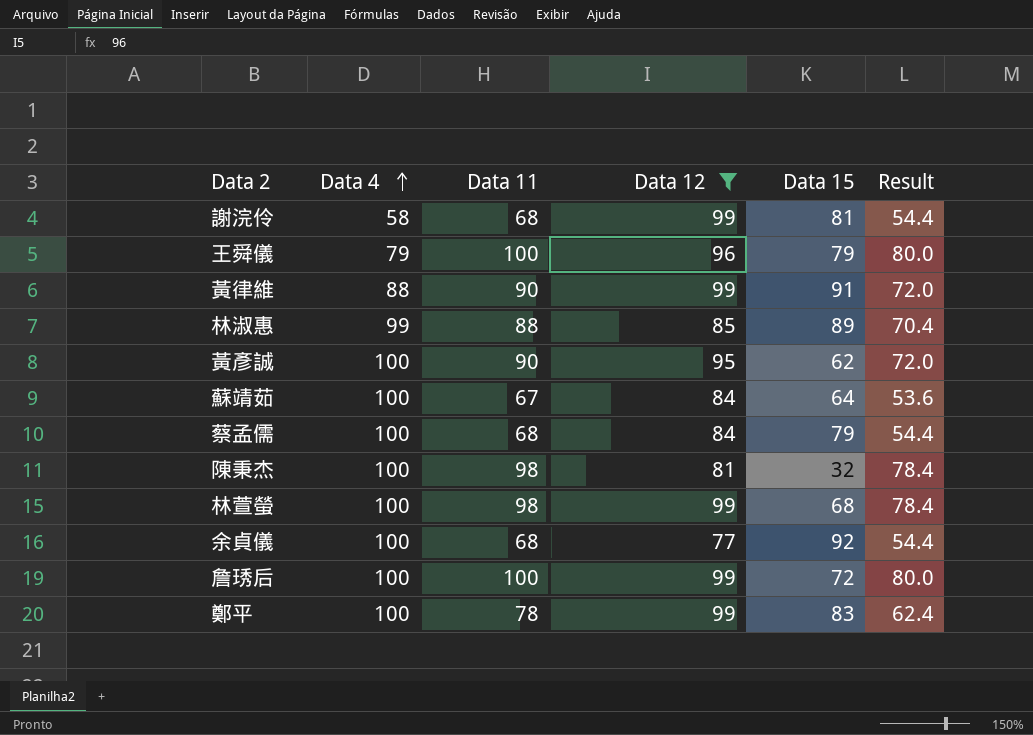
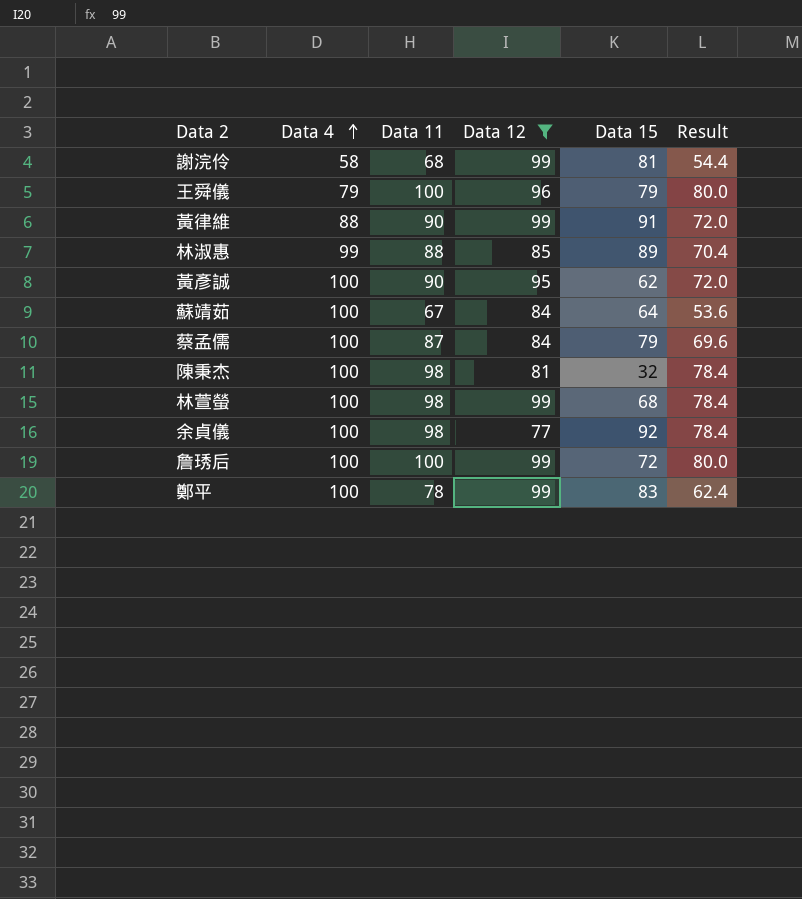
蔡孟儒 | Data 11: 68 -> 87
蔡孟儒 | Result: 54.4 -> 69.6
余貞儀 | Data 11: 68 -> 98
余貞儀 | Result: 54.4 -> 78.4

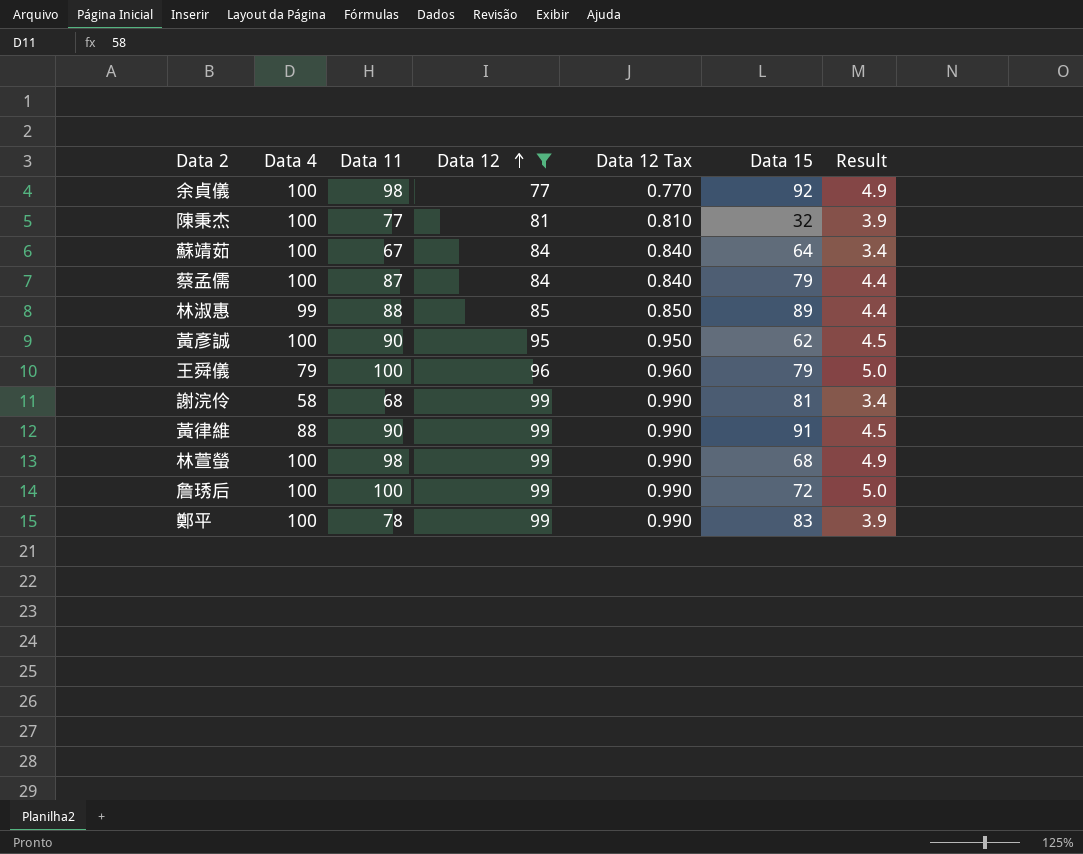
row order: Data 4 ascending -> Data 12 ascending
column Data 12 Tax | formula: none -> [Data 12] * 0.01
column Result | formula: [Data 11] * 0.8 -> [Data 11] * 0.05
陳秉杰 | Data 11: 98 -> 77

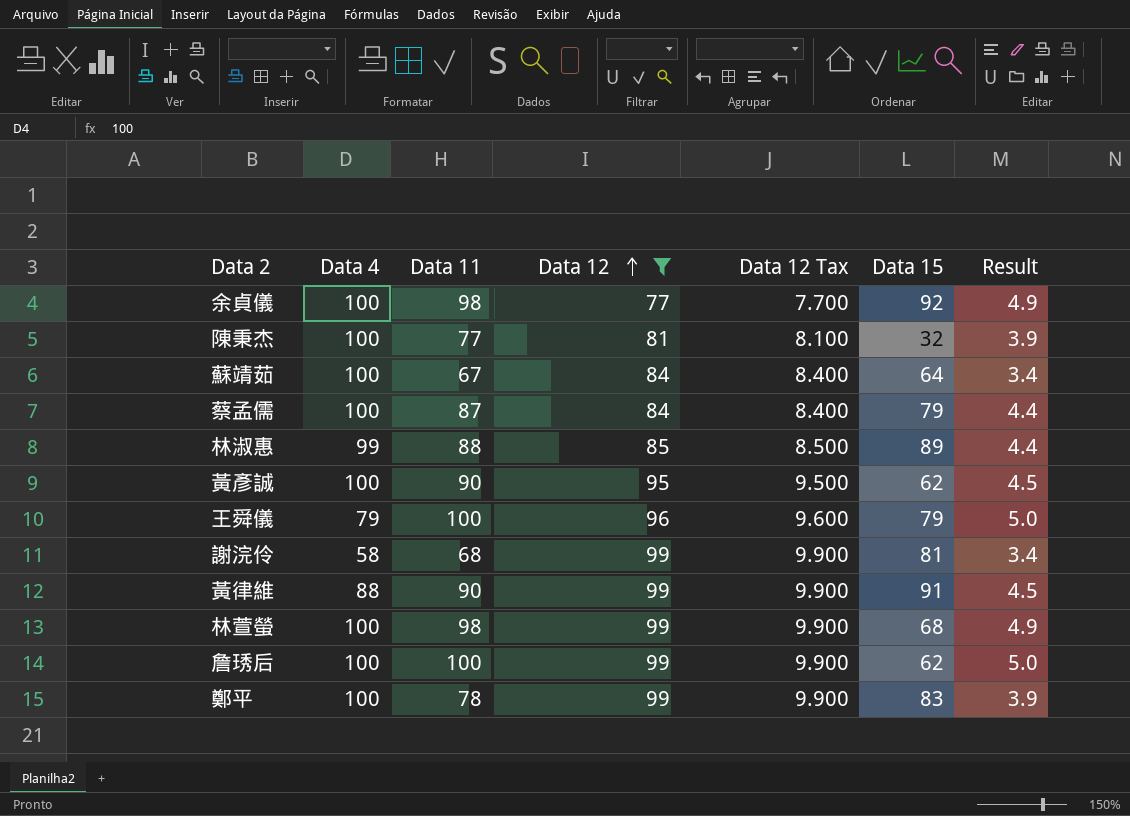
column Data 12 Tax | formula: [Data 12] * 0.01 -> [Data 12] * 0.1
詹琇后 | Data 15: 72 -> 62

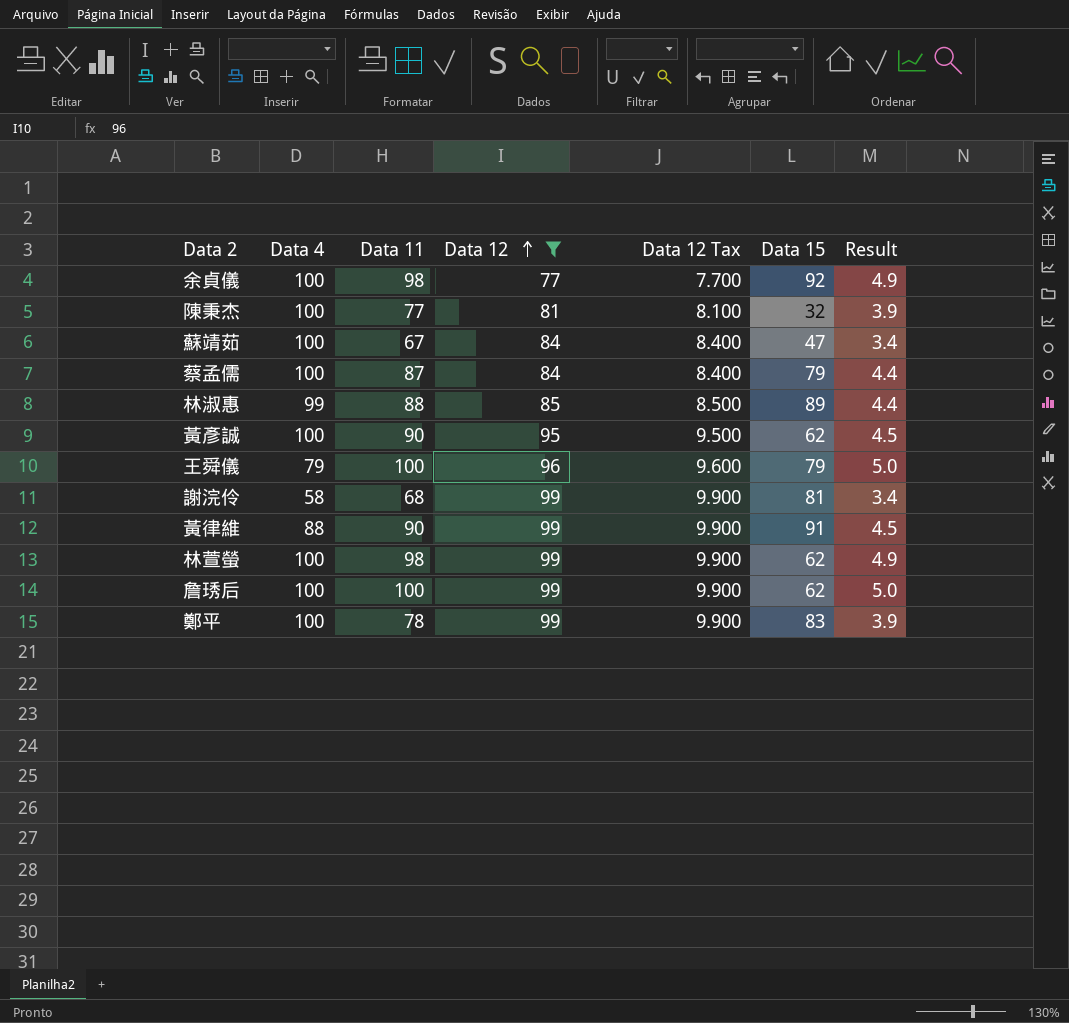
蘇靖茹 | Data 15: 64 -> 47
林萱螢 | Data 15: 68 -> 62

